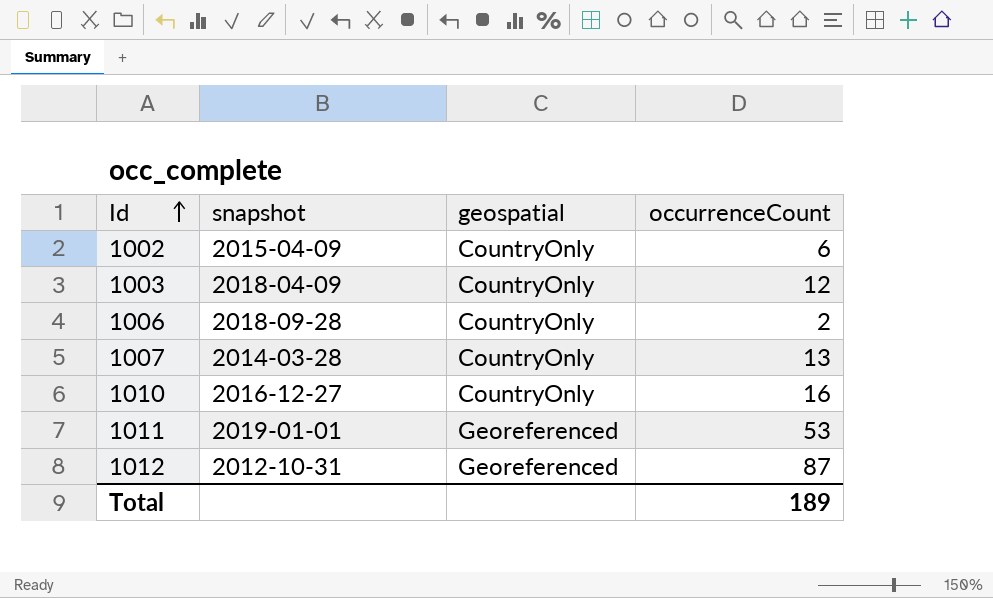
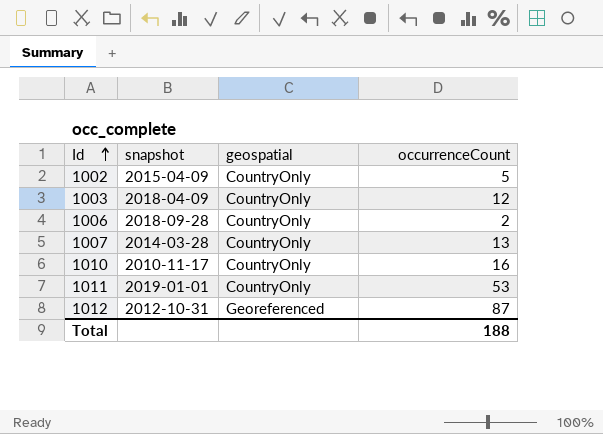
1002 | occurrenceCount: 6 -> 5
1010 | snapshot: 2016-12-27 -> 2010-11-17
1011 | geospatial: Georeferenced -> CountryOnly
Total | occurrenceCount: 189 -> 188

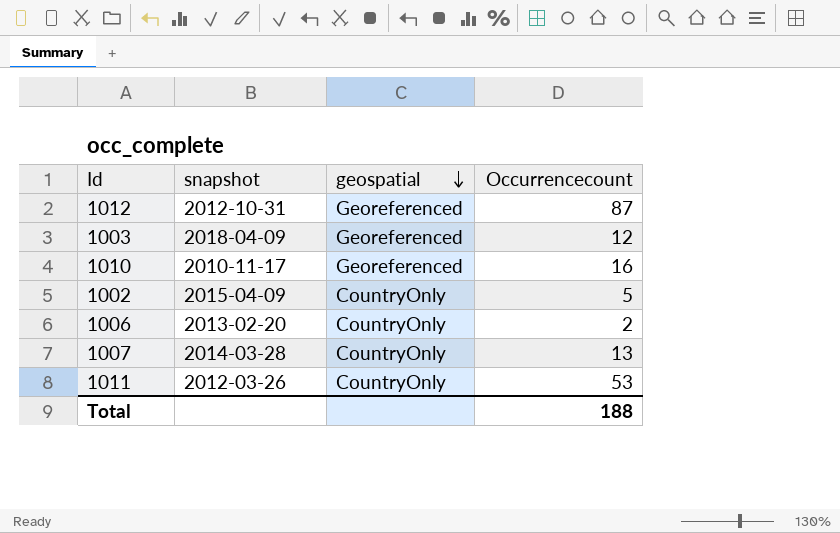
row order: Id ascending -> geospatial descending
column name: occurrenceCount -> Occurrencecount
1003 | geospatial: CountryOnly -> Georeferenced
1010 | geospatial: CountryOnly -> Georeferenced
1006 | snapshot: 2018-09-28 -> 2013-02-20
1011 | snapshot: 2019-01-01 -> 2012-03-26

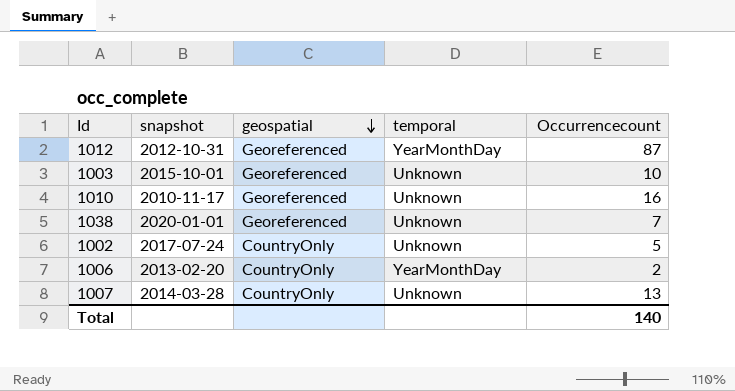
column temporal | position: none -> 4
row 1011: 2012-03-26 | CountryOnly | 53 -> none
1003 | snapshot: 2018-04-09 -> 2015-10-01
1003 | Occurrencecount: 12 -> 10
row 1038: none -> 2020-01-01 | Georeferenced | Unknown | 7
1002 | snapshot: 2015-04-09 -> 2017-07-24
Total | Occurrencecount: 188 -> 140

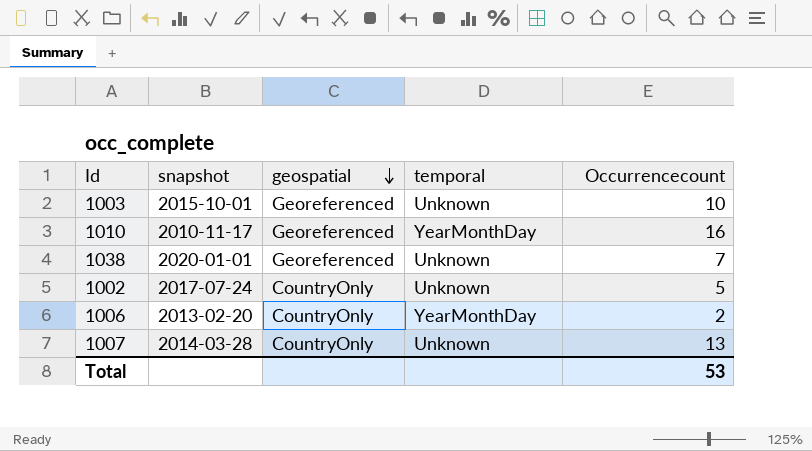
row 1012: 2012-10-31 | Georeferenced | YearMonthDay | 87 -> none
1010 | temporal: Unknown -> YearMonthDay
Total | Occurrencecount: 140 -> 53

